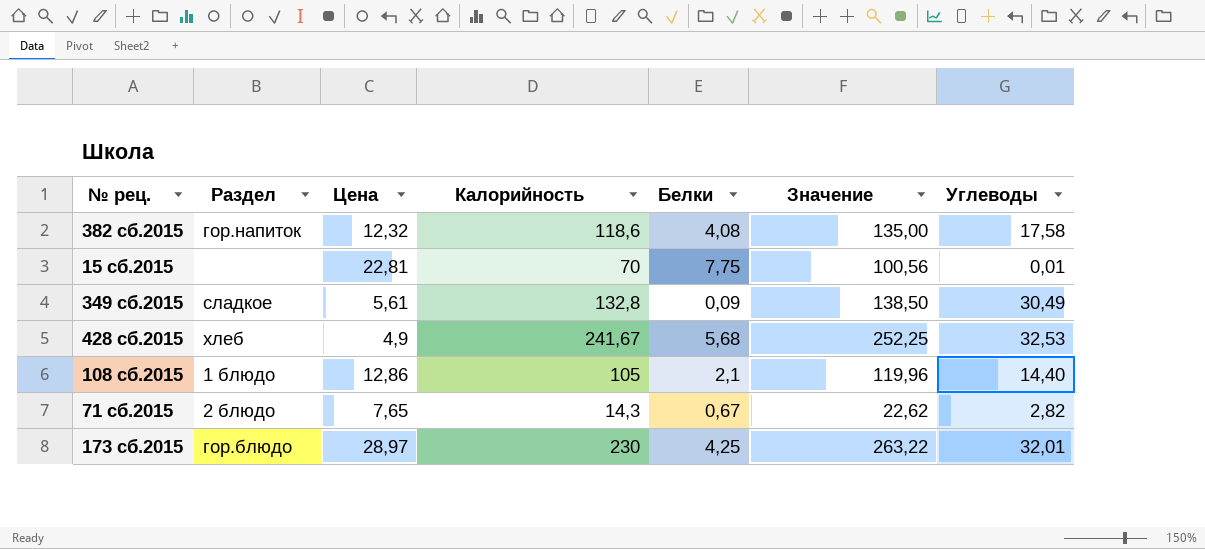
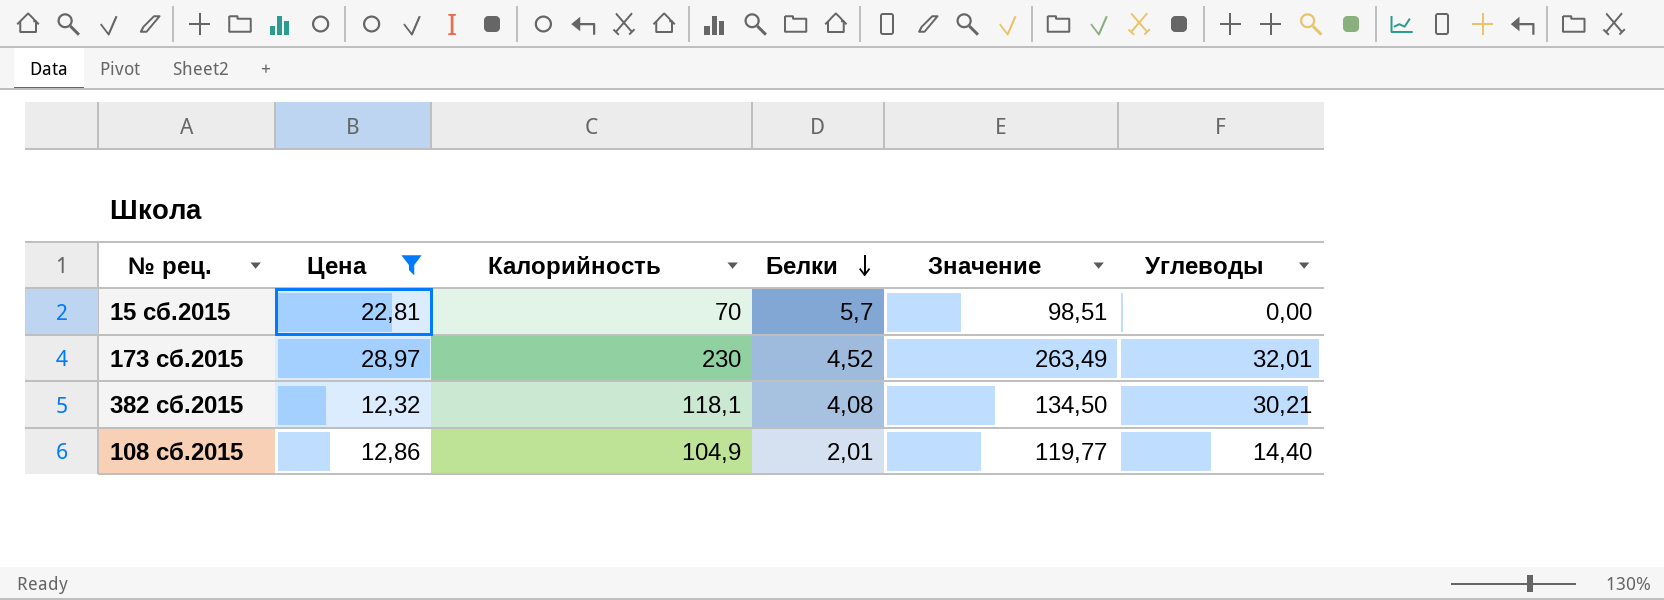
filter: none -> Цена >= 12,32
row order: none -> Белки descending
column Раздел | position: 2 -> none
15 сб.2015 | Белки: 7,75 -> 5,7
15 сб.2015 | Значение: 100,56 -> 98,51
15 сб.2015 | Углеводы: 0,01 -> 0,00
173 сб.2015 | Белки: 4,25 -> 4,52
173 сб.2015 | Значение: 263,22 -> 263,49
382 сб.2015 | Калорийность: 118,6 -> 118,1
382 сб.2015 | Значение: 135,00 -> 134,50
382 сб.2015 | Углеводы: 17,58 -> 30,21
108 сб.2015 | Калорийность: 105 -> 104,9
108 сб.2015 | Белки: 2,1 -> 2,01
108 сб.2015 | Значение: 119,96 -> 119,77

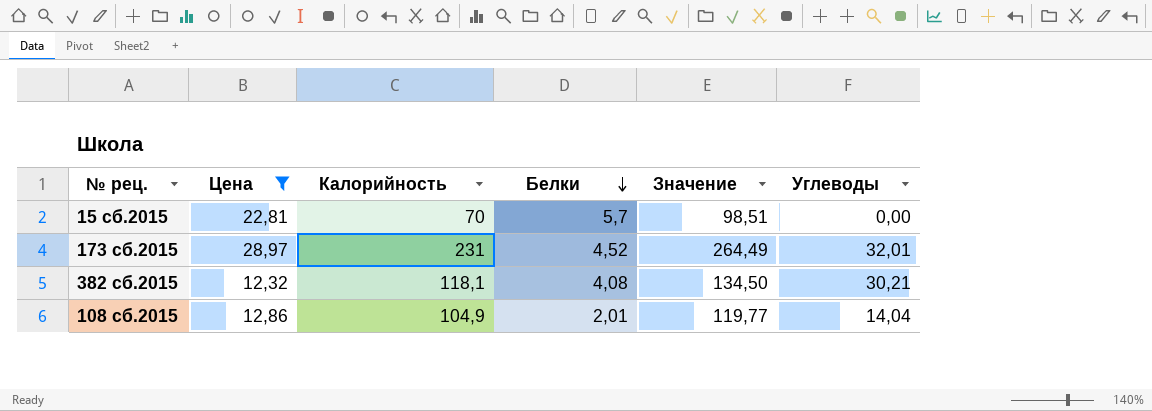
173 сб.2015 | Калорийность: 230 -> 231
173 сб.2015 | Значение: 263,49 -> 264,49
108 сб.2015 | Углеводы: 14,40 -> 14,04

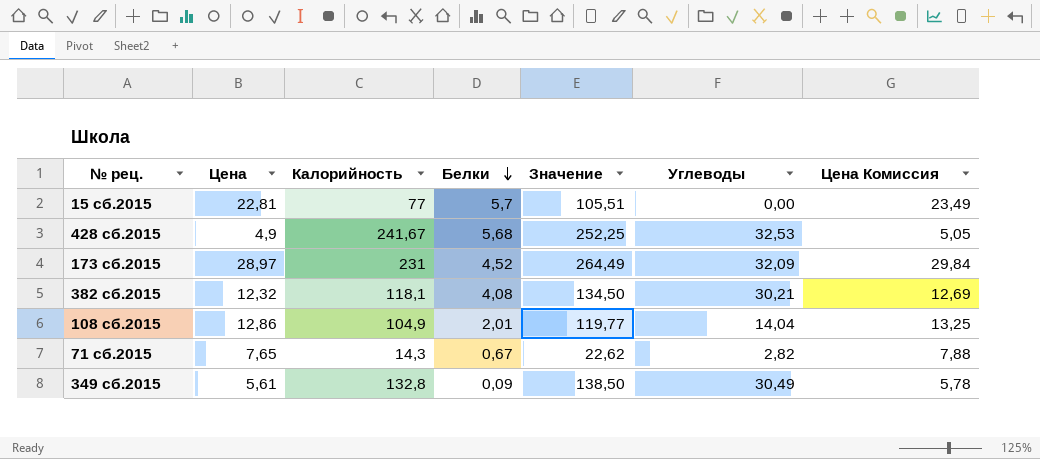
filter: Цена >= 12,32 -> none
column Цена Комиссия | formula: none -> [Цена] * 1,03
15 сб.2015 | Калорийность: 70 -> 77
15 сб.2015 | Значение: 98,51 -> 105,51
173 сб.2015 | Углеводы: 32,01 -> 32,09

